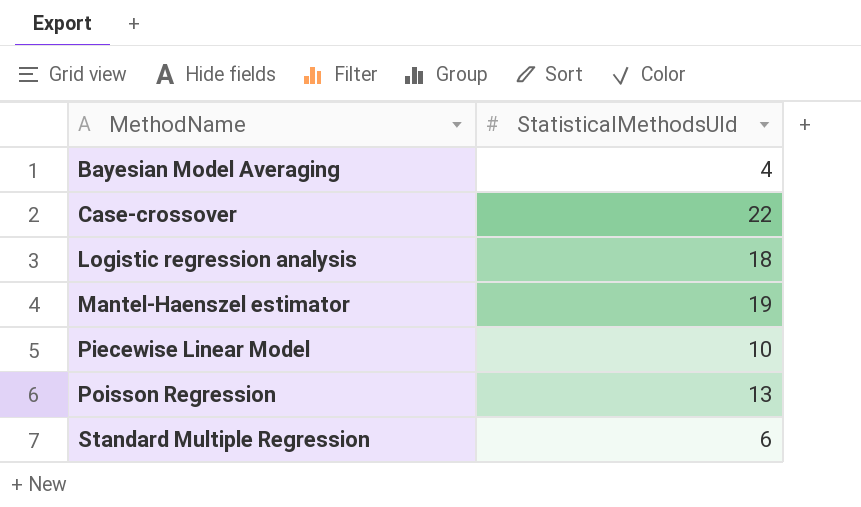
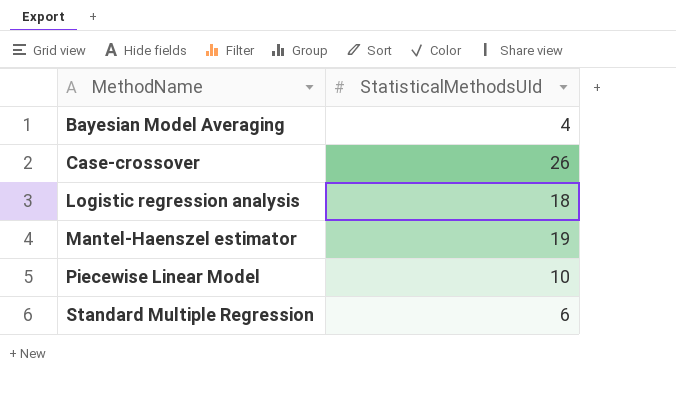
row Poisson Regression: 13 -> none
Case-crossover | StatisticalMethodsUId: 22 -> 26

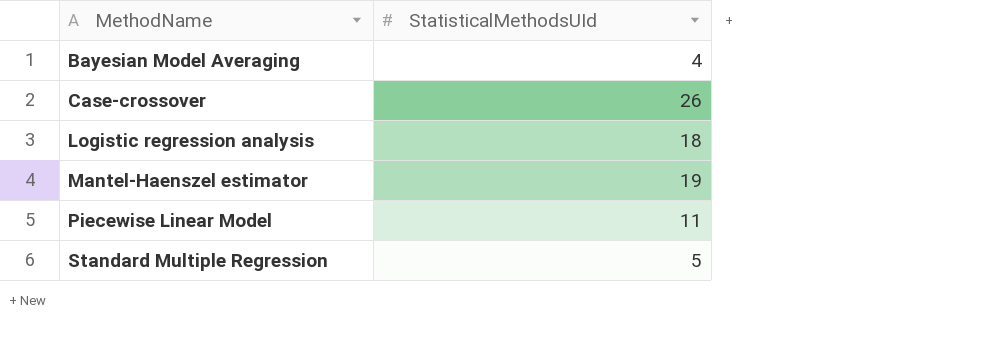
Piecewise Linear Model | StatisticalMethodsUId: 10 -> 11
Standard Multiple Regression | StatisticalMethodsUId: 6 -> 5

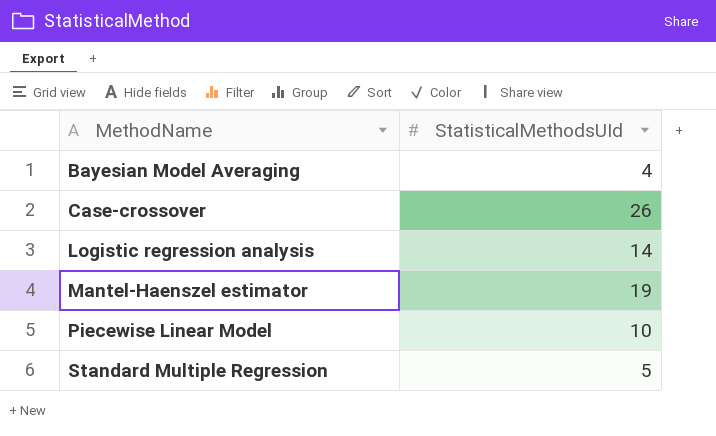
Logistic regression analysis | StatisticalMethodsUId: 18 -> 14
Piecewise Linear Model | StatisticalMethodsUId: 11 -> 10

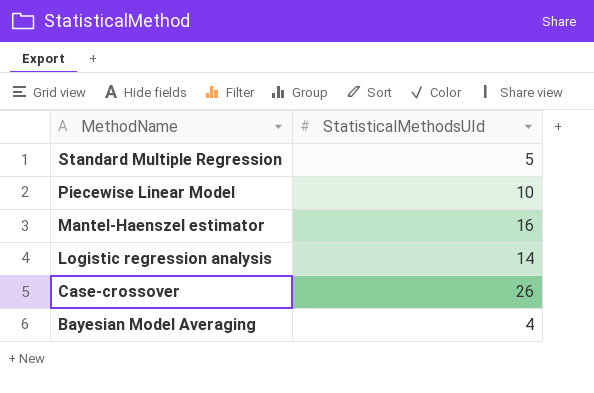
row order: MethodName ascending -> MethodName descending
Mantel-Haenszel estimator | StatisticalMethodsUId: 19 -> 16

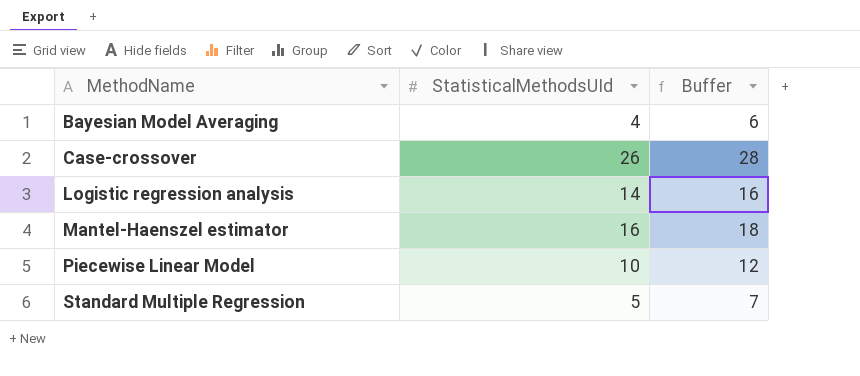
row order: MethodName descending -> MethodName ascending
column Buffer | formula: none -> [StatisticalMethodsUId] + 2

